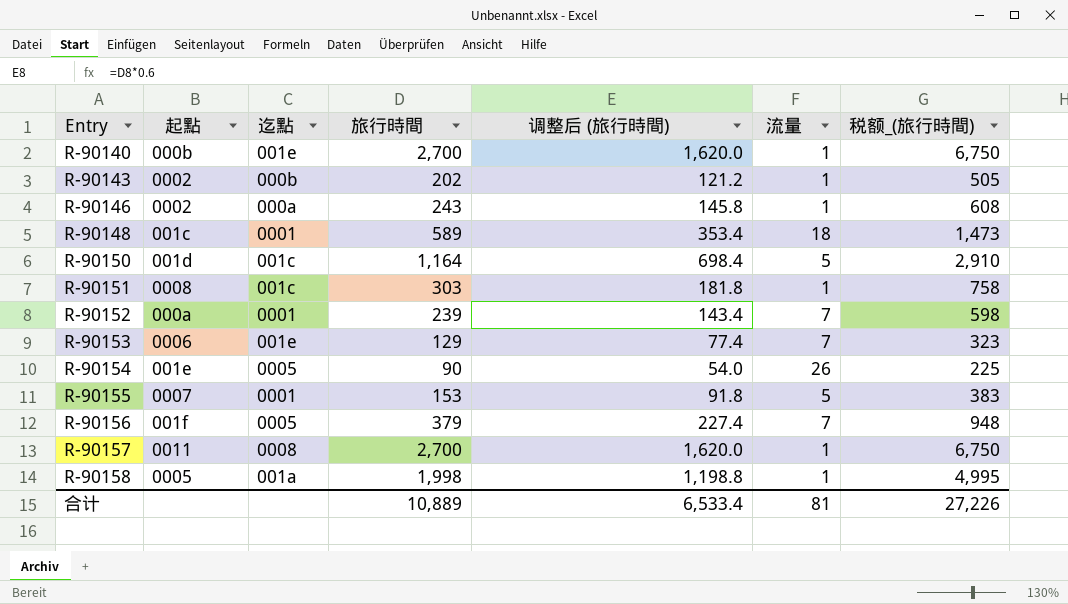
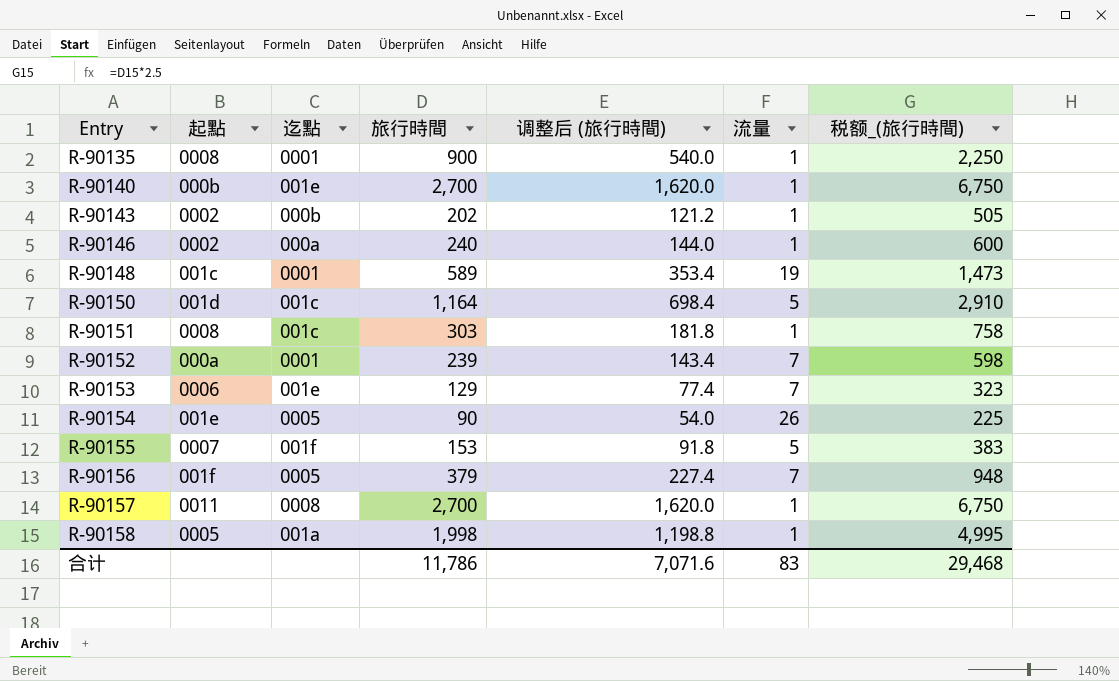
row R-90135: none -> 0008 | 0001 | 900 | 540.0 | 1 | 2,250
R-90146 | 旅行時間: 243 -> 240
R-90146 | 调整后 (旅行時間): 145.8 -> 144.0
R-90146 | 税额_(旅行時間): 608 -> 600
R-90148 | 流量: 18 -> 19
R-90155 | 迄點: 0001 -> 001f
合计 | 旅行時間: 10,889 -> 11,786
合计 | 调整后 (旅行時間): 6,533.4 -> 7,071.6
合计 | 流量: 81 -> 83
合计 | 税额_(旅行時間): 27,226 -> 29,468

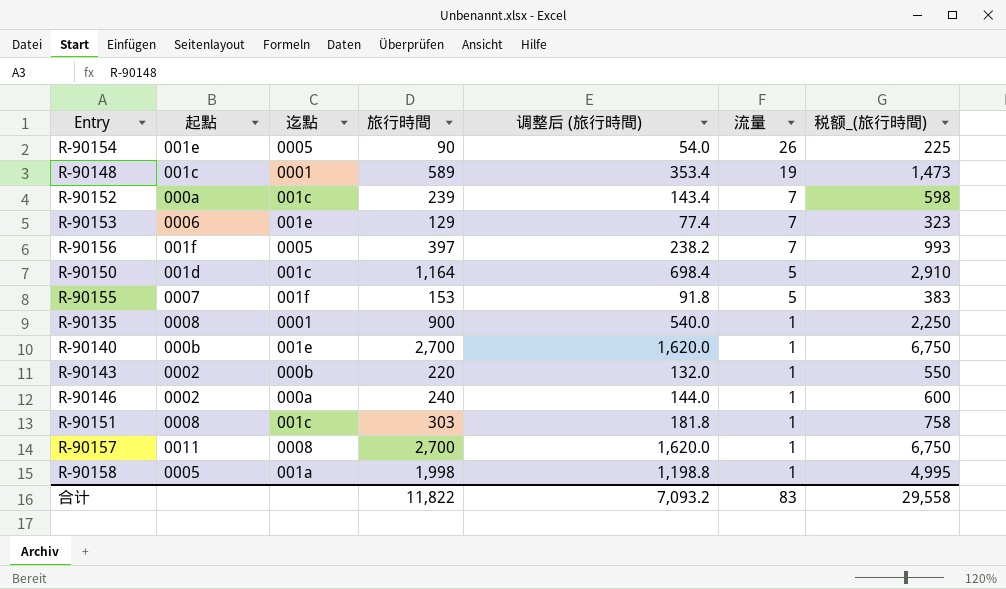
row order: Entry ascending -> 流量 descending
R-90152 | 迄點: 0001 -> 001c
R-90156 | 旅行時間: 379 -> 397
R-90156 | 调整后 (旅行時間): 227.4 -> 238.2
R-90156 | 税额_(旅行時間): 948 -> 993
R-90143 | 旅行時間: 202 -> 220
R-90143 | 调整后 (旅行時間): 121.2 -> 132.0
R-90143 | 税额_(旅行時間): 505 -> 550
合计 | 旅行時間: 11,786 -> 11,822
合计 | 调整后 (旅行時間): 7,071.6 -> 7,093.2
合计 | 税额_(旅行時間): 29,468 -> 29,558

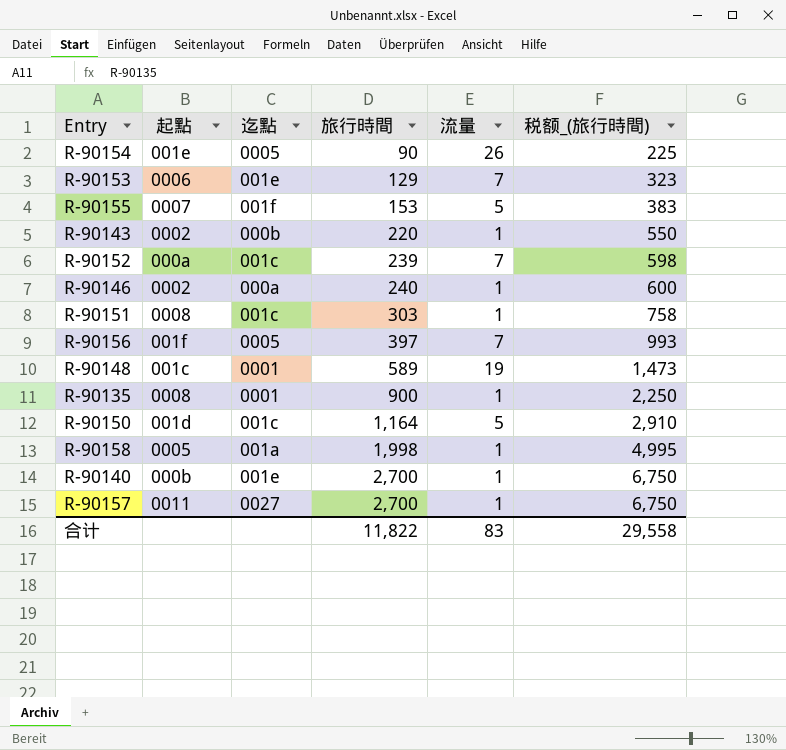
row order: 流量 descending -> 旅行時間 ascending
column 调整后 (旅行時間) | formula: [旅行時間] * 0.6 -> none
R-90157 | 迄點: 0008 -> 0027

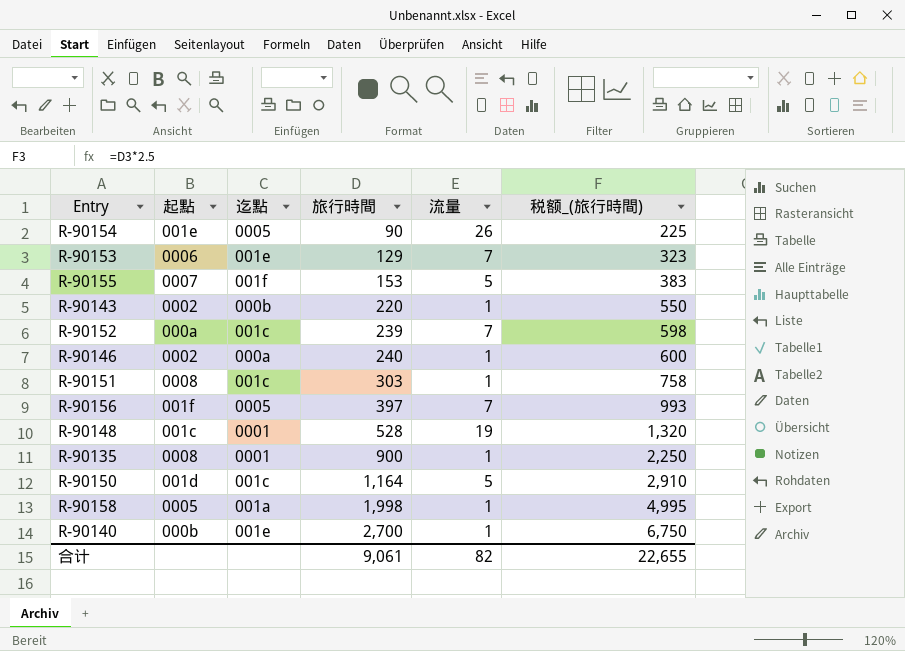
row R-90157: 0011 | 0027 | 2,700 | 1 | 6,750 -> none
R-90148 | 旅行時間: 589 -> 528
R-90148 | 税额_(旅行時間): 1,473 -> 1,320
合计 | 旅行時間: 11,822 -> 9,061
合计 | 流量: 83 -> 82
合计 | 税额_(旅行時間): 29,558 -> 22,655

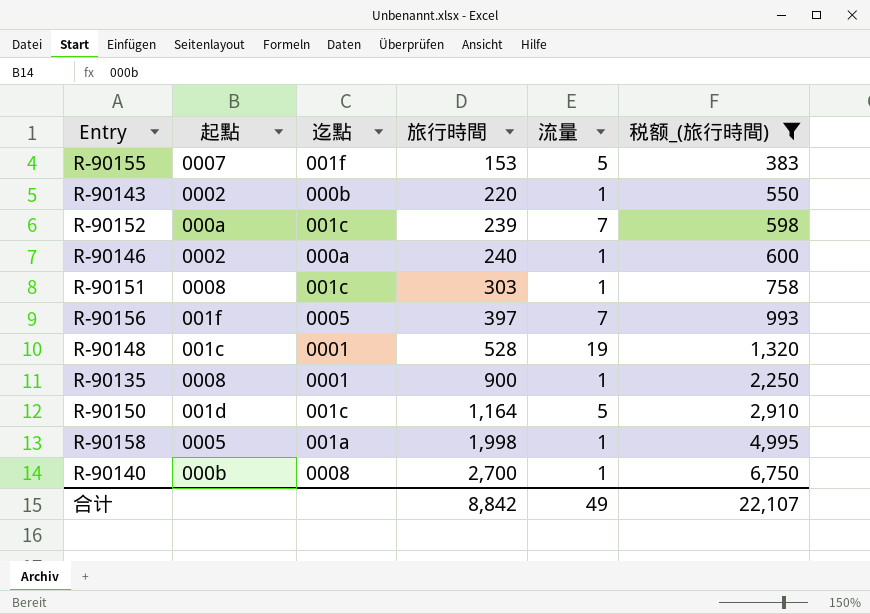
filter: none -> 税额_(旅行時間) >= 383
R-90140 | 迄點: 001e -> 0008
合计 | 旅行時間: 9,061 -> 8,842
合计 | 流量: 82 -> 49
合计 | 税额_(旅行時間): 22,655 -> 22,107

